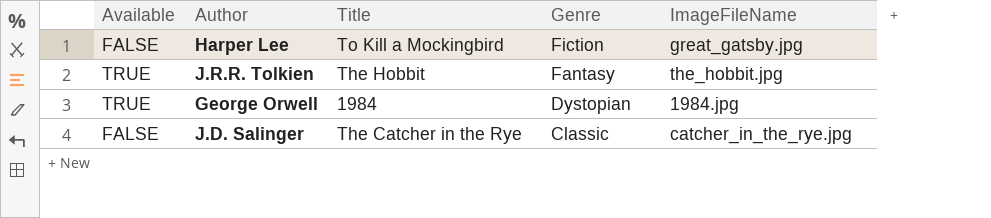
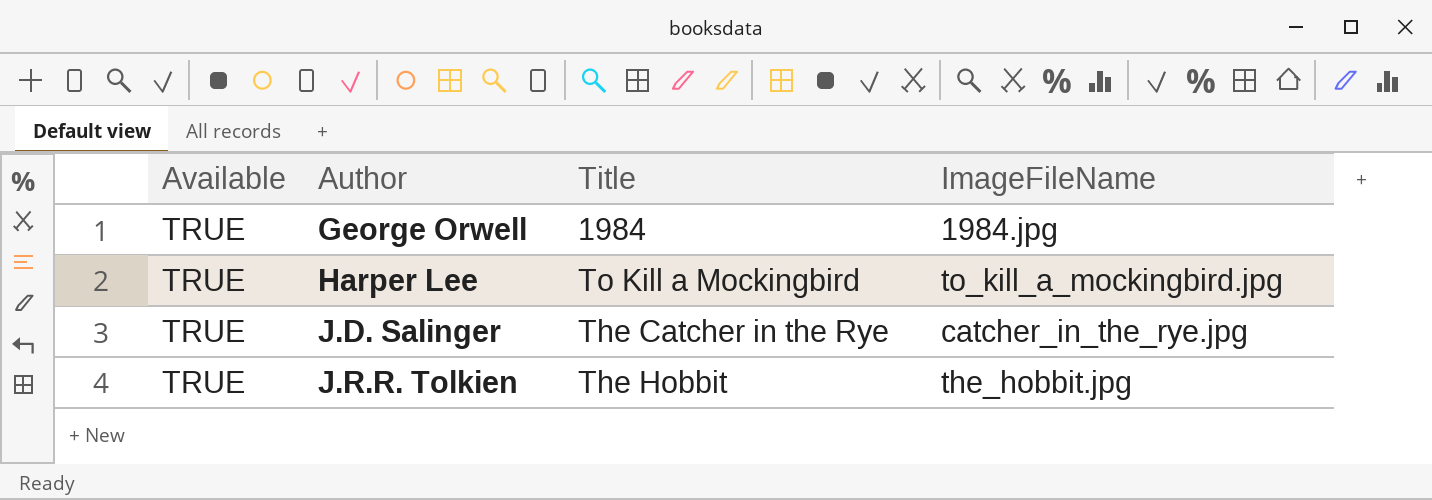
row order: Genre descending -> Author ascending
column Genre | position: 4 -> none
Harper Lee | Available: FALSE -> TRUE
Harper Lee | ImageFileName: great_gatsby.jpg -> to_kill_a_mockingbird.jpg
J.D. Salinger | Available: FALSE -> TRUE

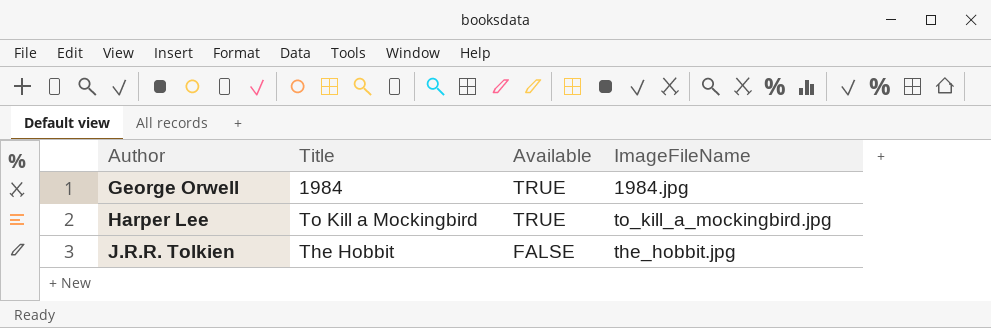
column Available | position: 1 -> 3
row J.D. Salinger: TRUE | The Catcher in the Rye | catcher_in_the_rye.jpg -> none
J.R.R. Tolkien | Available: TRUE -> FALSE

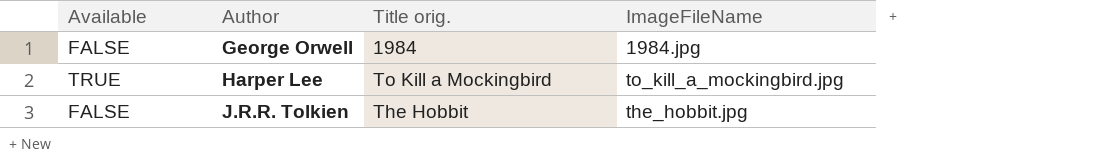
column Available | position: 3 -> 1
column name: Title -> Title orig.
George Orwell | Available: TRUE -> FALSE

